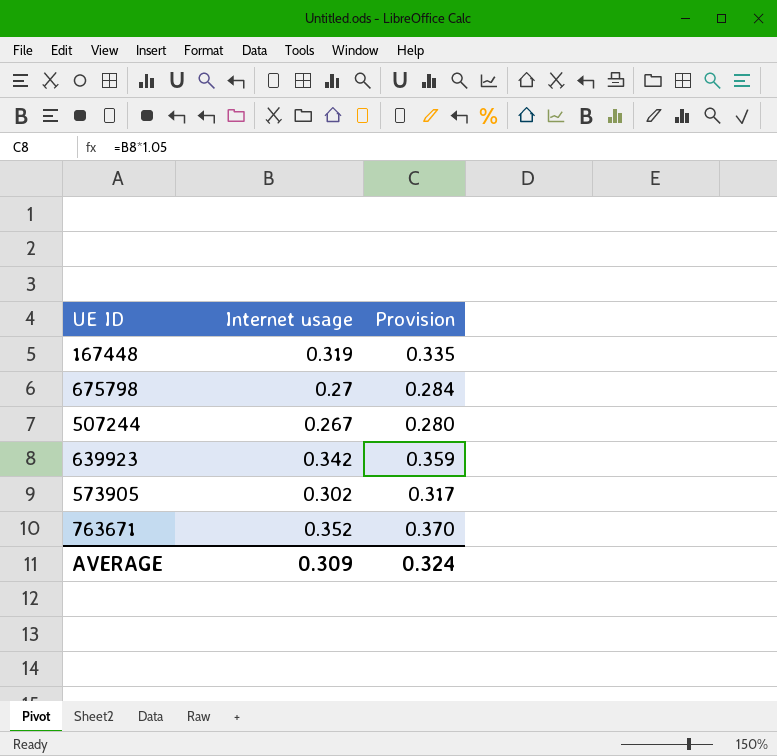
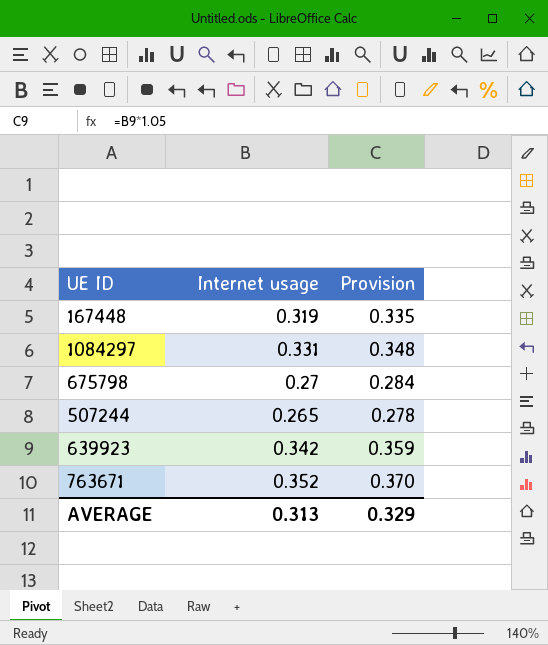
row 573905: 0.302 | 0.317 -> none
row 1084297: none -> 0.331 | 0.348
507244 | Internet usage: 0.267 -> 0.265
507244 | Provision: 0.280 -> 0.278
AVERAGE | Internet usage: 0.309 -> 0.313
AVERAGE | Provision: 0.324 -> 0.329

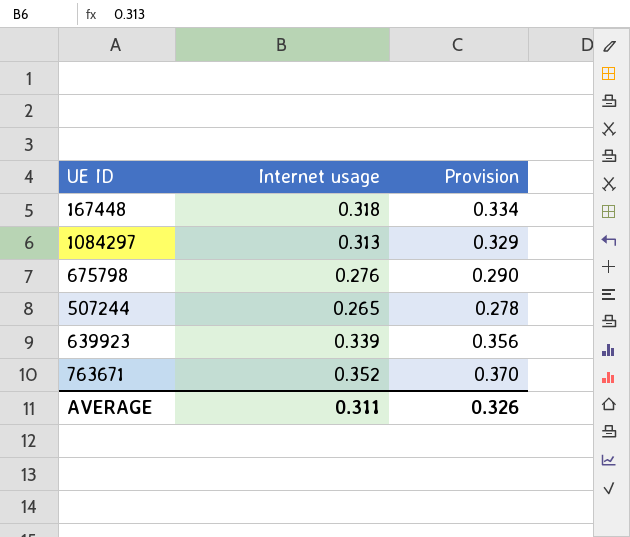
167448 | Internet usage: 0.319 -> 0.318
167448 | Provision: 0.335 -> 0.334
1084297 | Internet usage: 0.331 -> 0.313
1084297 | Provision: 0.348 -> 0.329
675798 | Internet usage: 0.27 -> 0.276
675798 | Provision: 0.284 -> 0.290
639923 | Internet usage: 0.342 -> 0.339
639923 | Provision: 0.359 -> 0.356
AVERAGE | Internet usage: 0.313 -> 0.311
AVERAGE | Provision: 0.329 -> 0.326

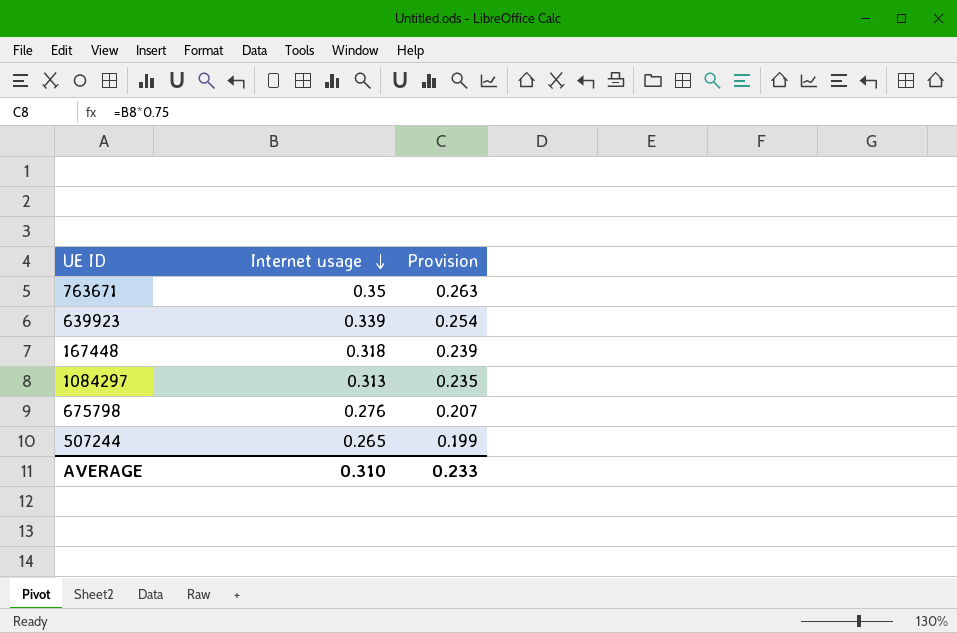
row order: none -> Internet usage descending
column Provision | formula: [Internet usage] * 1.05 -> [Internet usage] * 0.75
763671 | Internet usage: 0.352 -> 0.35
AVERAGE | Internet usage: 0.311 -> 0.310
AVERAGE | Provision: 0.326 -> 0.233

